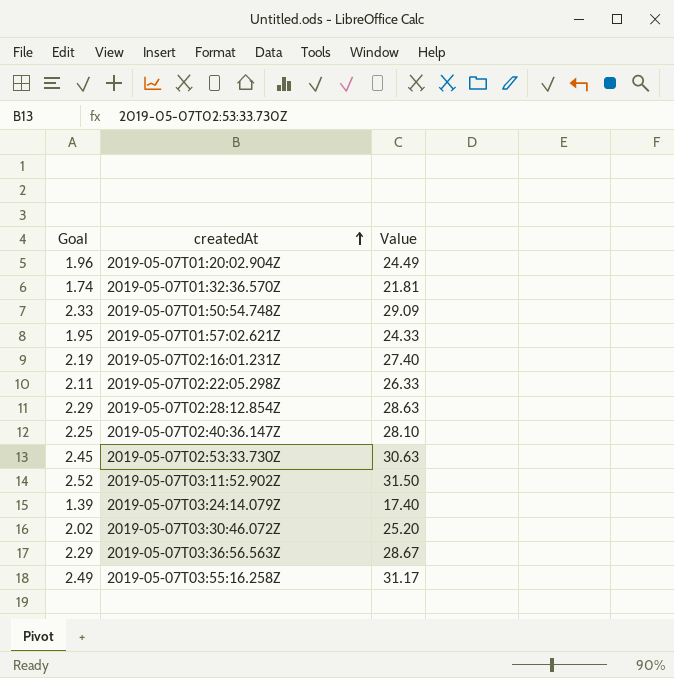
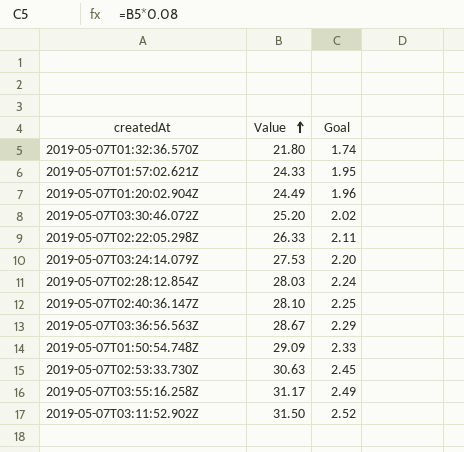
row order: createdAt ascending -> Value ascending
column Goal | position: 1 -> 3
row 2019-05-07T02:16:01.231Z: 2.19 | 27.40 -> none
2019-05-07T01:32:36.570Z | Value: 21.81 -> 21.80
2019-05-07T03:24:14.079Z | Value: 17.40 -> 27.53
2019-05-07T03:24:14.079Z | Goal: 1.39 -> 2.20
2019-05-07T02:28:12.854Z | Value: 28.63 -> 28.03
2019-05-07T02:28:12.854Z | Goal: 2.29 -> 2.24

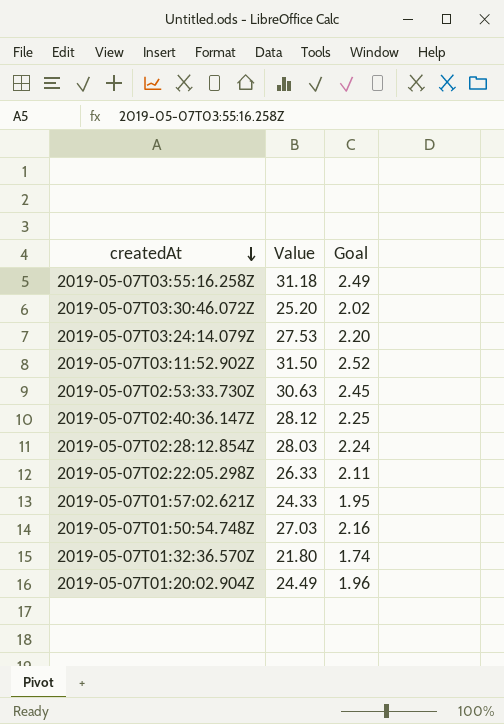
row order: Value ascending -> createdAt descending
row 2019-05-07T03:36:56.563Z: 28.67 | 2.29 -> none
2019-05-07T03:55:16.258Z | Value: 31.17 -> 31.18
2019-05-07T02:40:36.147Z | Value: 28.10 -> 28.12
2019-05-07T01:50:54.748Z | Value: 29.09 -> 27.03
2019-05-07T01:50:54.748Z | Goal: 2.33 -> 2.16

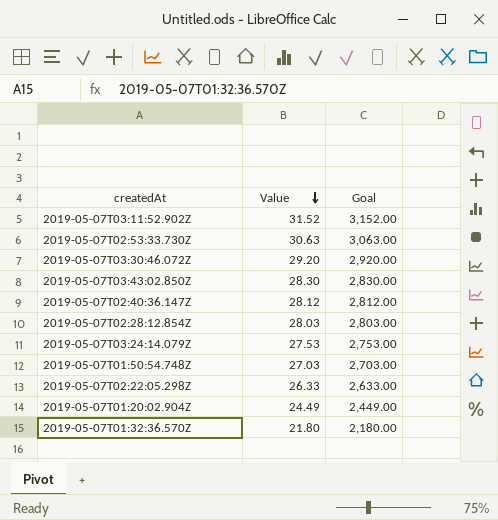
row order: createdAt descending -> Value descending
column Goal | formula: [Value] * 0.08 -> [Value] * 100
row 2019-05-07T03:55:16.258Z: 31.18 | 2.49 -> none
row 2019-05-07T01:57:02.621Z: 24.33 | 1.95 -> none
2019-05-07T03:11:52.902Z | Value: 31.50 -> 31.52
2019-05-07T03:30:46.072Z | Value: 25.20 -> 29.20
row 2019-05-07T03:43:02.850Z: none -> 28.30 | 2,830.00

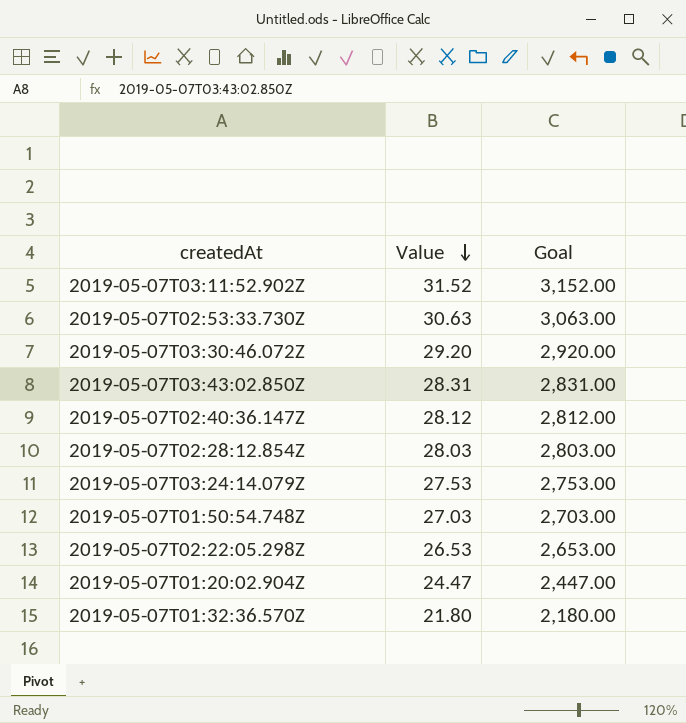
2019-05-07T03:43:02.850Z | Value: 28.30 -> 28.31
2019-05-07T03:43:02.850Z | Goal: 2,830.00 -> 2,831.00
2019-05-07T02:22:05.298Z | Value: 26.33 -> 26.53
2019-05-07T02:22:05.298Z | Goal: 2,633.00 -> 2,653.00
2019-05-07T01:20:02.904Z | Value: 24.49 -> 24.47
2019-05-07T01:20:02.904Z | Goal: 2,449.00 -> 2,447.00

